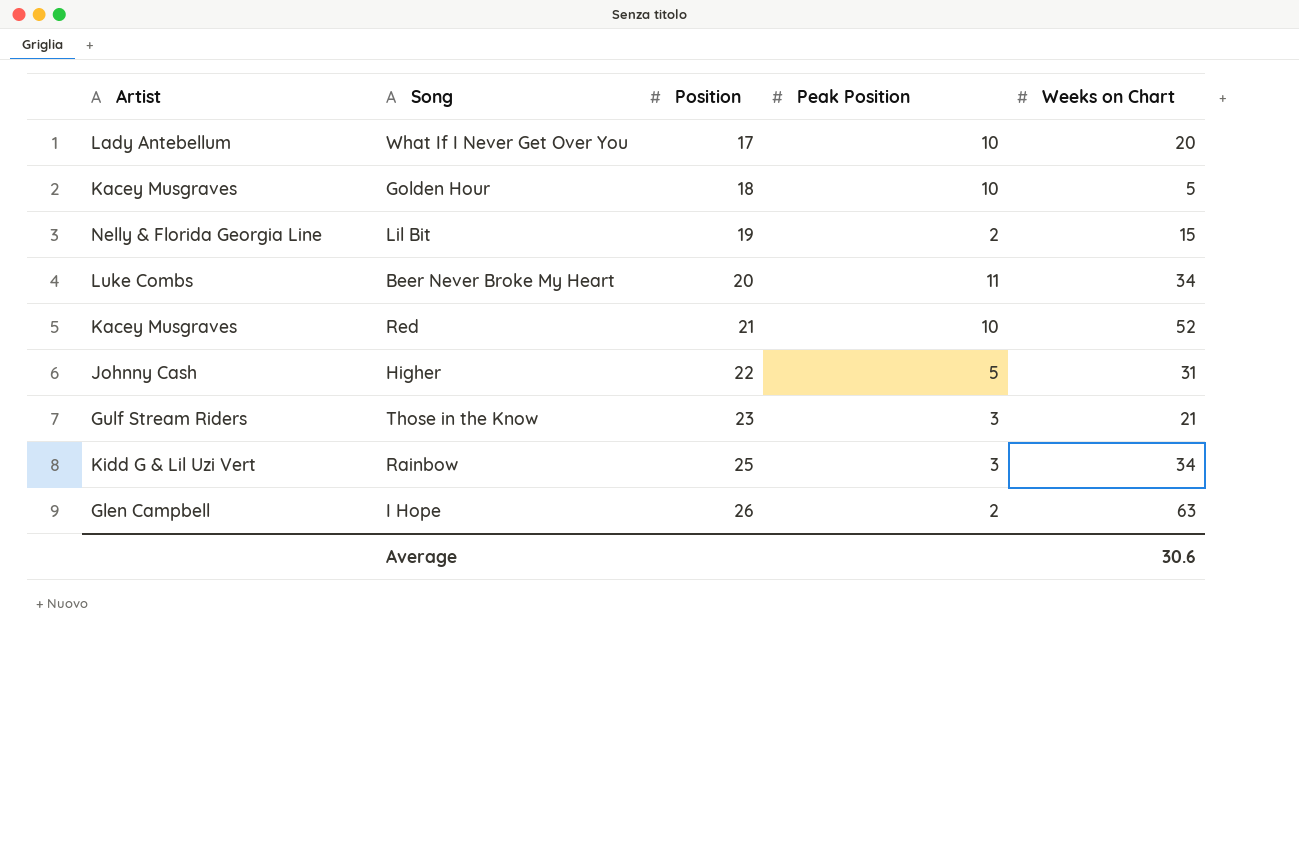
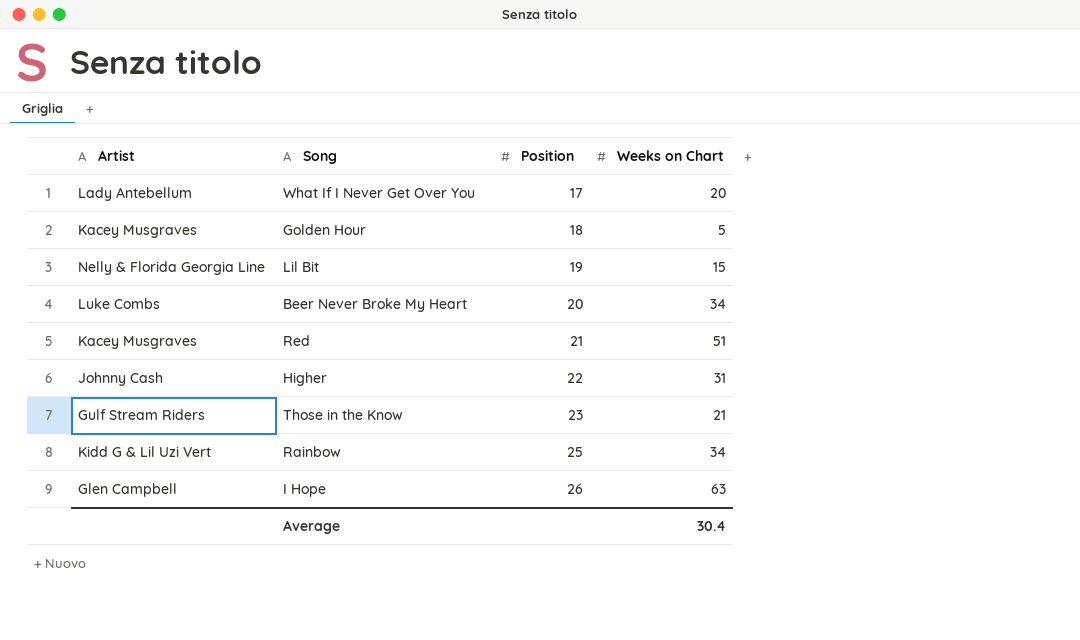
column Peak Position | position: 4 -> none
Red | Weeks on Chart: 52 -> 51
Average | Weeks on Chart: 30.6 -> 30.4

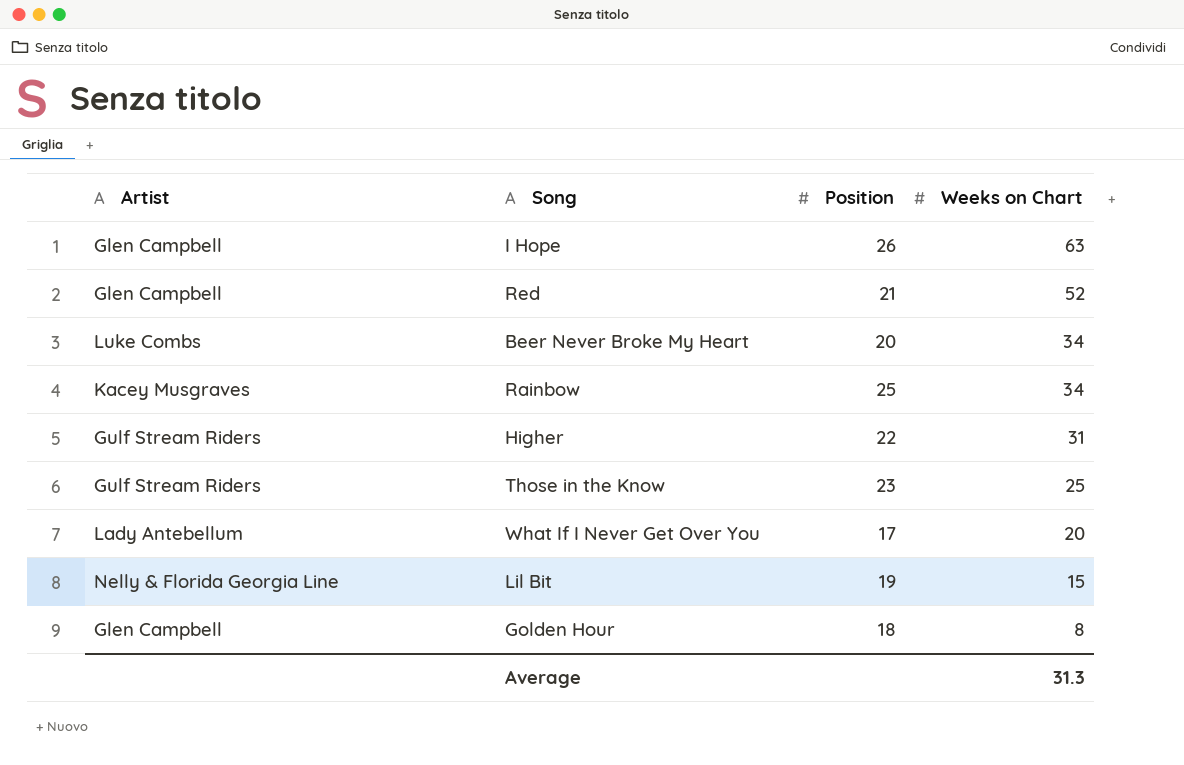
row order: Position ascending -> Weeks on Chart descending
Red | Artist: Kacey Musgraves -> Glen Campbell
Red | Weeks on Chart: 51 -> 52
Rainbow | Artist: Kidd G & Lil Uzi Vert -> Kacey Musgraves
Higher | Artist: Johnny Cash -> Gulf Stream Riders
Those in the Know | Weeks on Chart: 21 -> 25
Golden Hour | Artist: Kacey Musgraves -> Glen Campbell
Golden Hour | Weeks on Chart: 5 -> 8
Average | Weeks on Chart: 30.4 -> 31.3

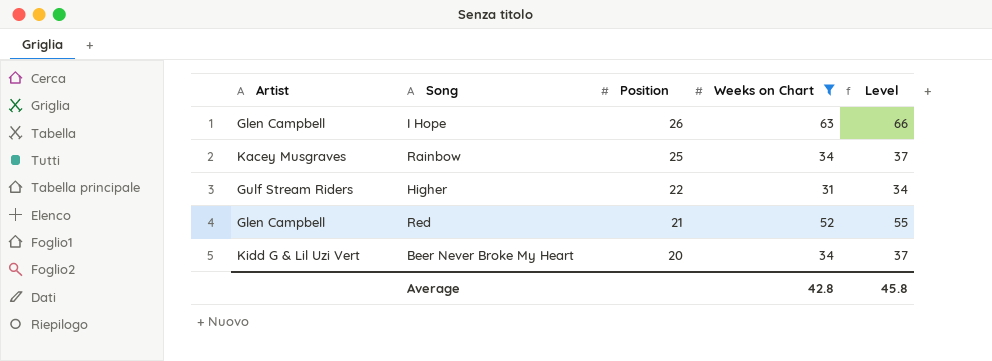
filter: none -> Weeks on Chart >= 31
row order: Weeks on Chart descending -> Position descending
column Level | formula: none -> [Weeks on Chart] + 3
Beer Never Broke My Heart | Artist: Luke Combs -> Kidd G & Lil Uzi Vert
Average | Weeks on Chart: 31.3 -> 42.8

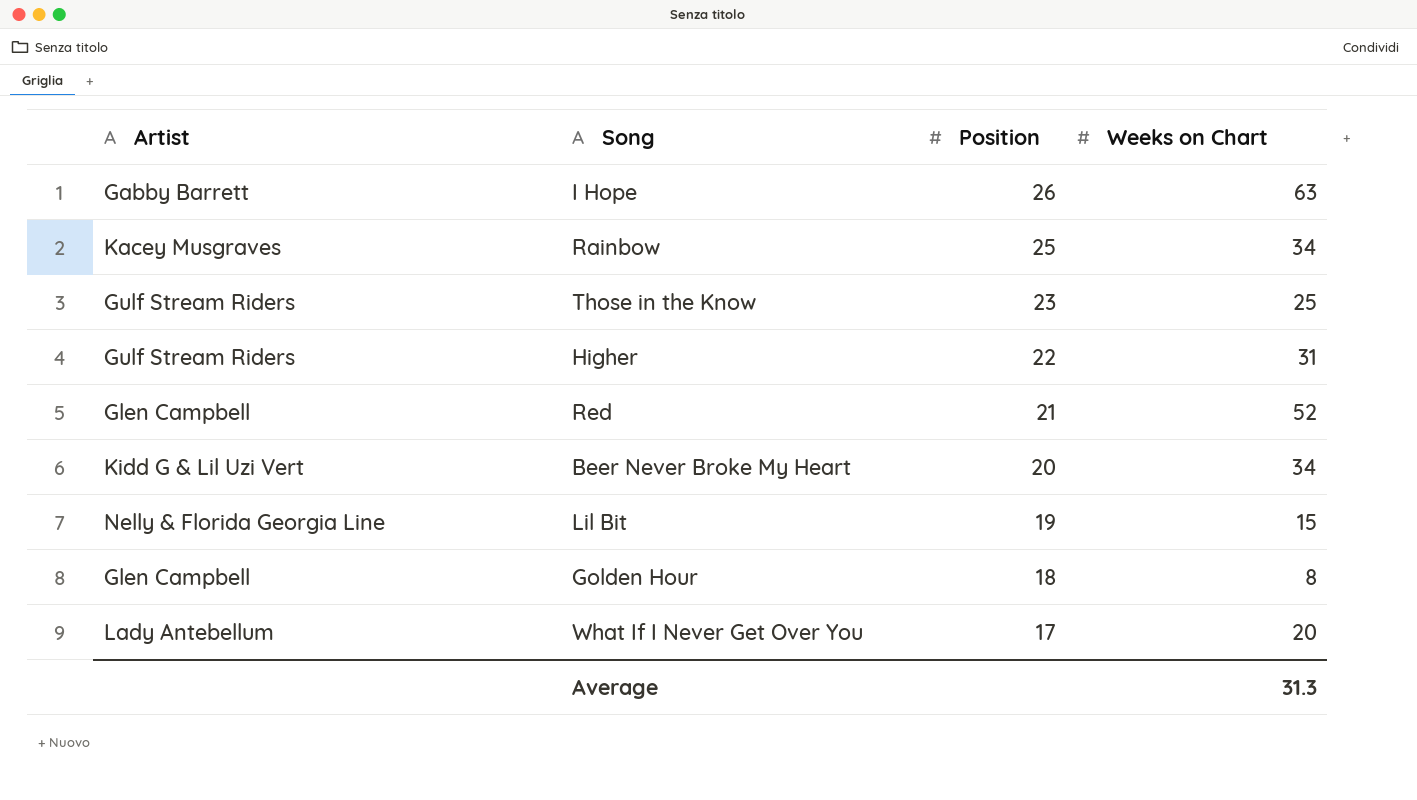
filter: Weeks on Chart >= 31 -> none
column Level | formula: [Weeks on Chart] + 3 -> none
I Hope | Artist: Glen Campbell -> Gabby Barrett
Average | Weeks on Chart: 42.8 -> 31.3

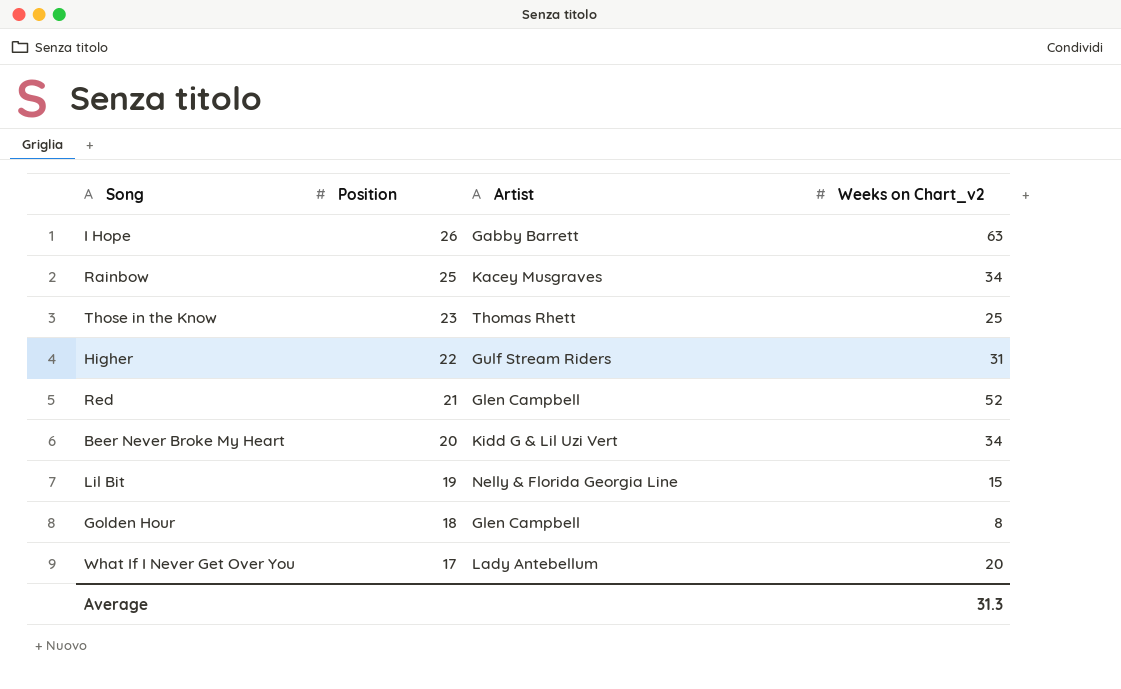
column Artist | position: 1 -> 3
column name: Weeks on Chart -> Weeks on Chart_v2
Those in the Know | Artist: Gulf Stream Riders -> Thomas Rhett

